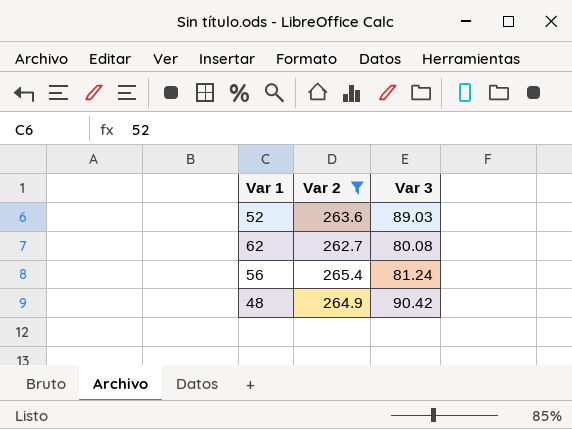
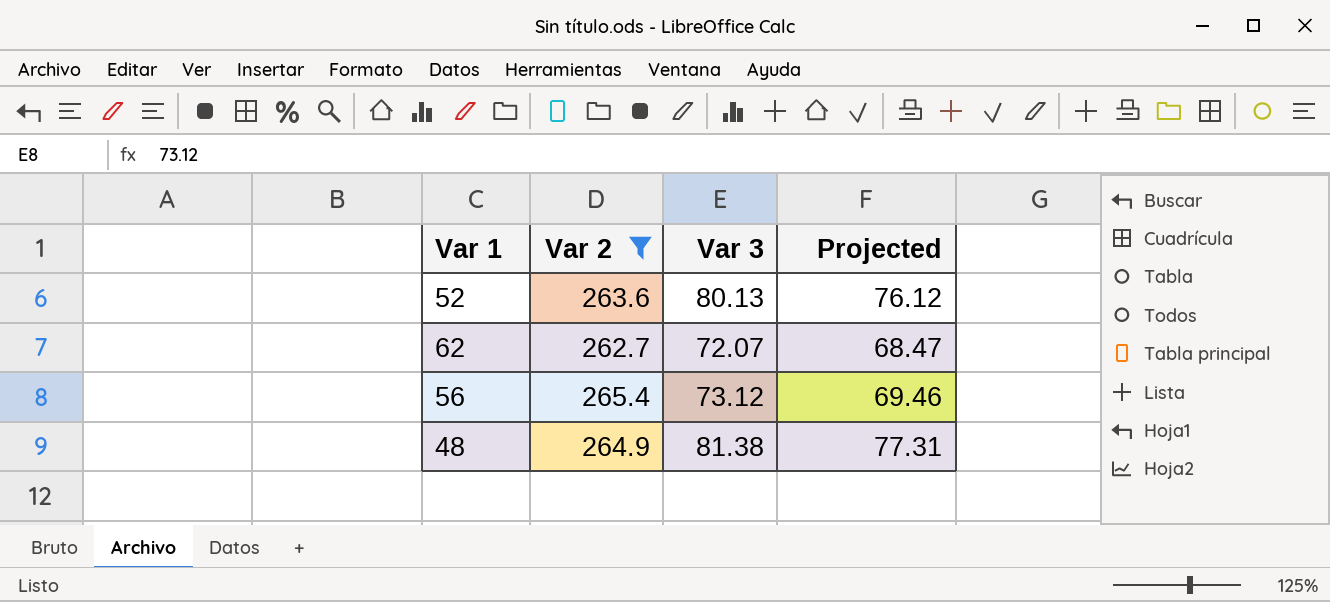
column Projected | formula: none -> [Var 3] * 0.95
52 | Var 3: 89.03 -> 80.13
62 | Var 3: 80.08 -> 72.07
56 | Var 3: 81.24 -> 73.12
48 | Var 3: 90.42 -> 81.38

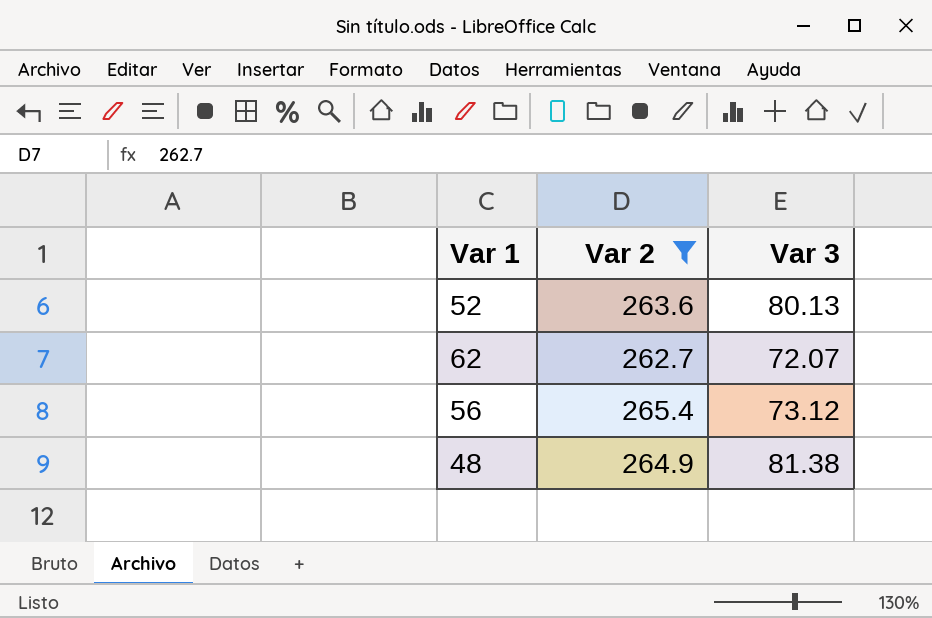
column Projected | formula: [Var 3] * 0.95 -> none

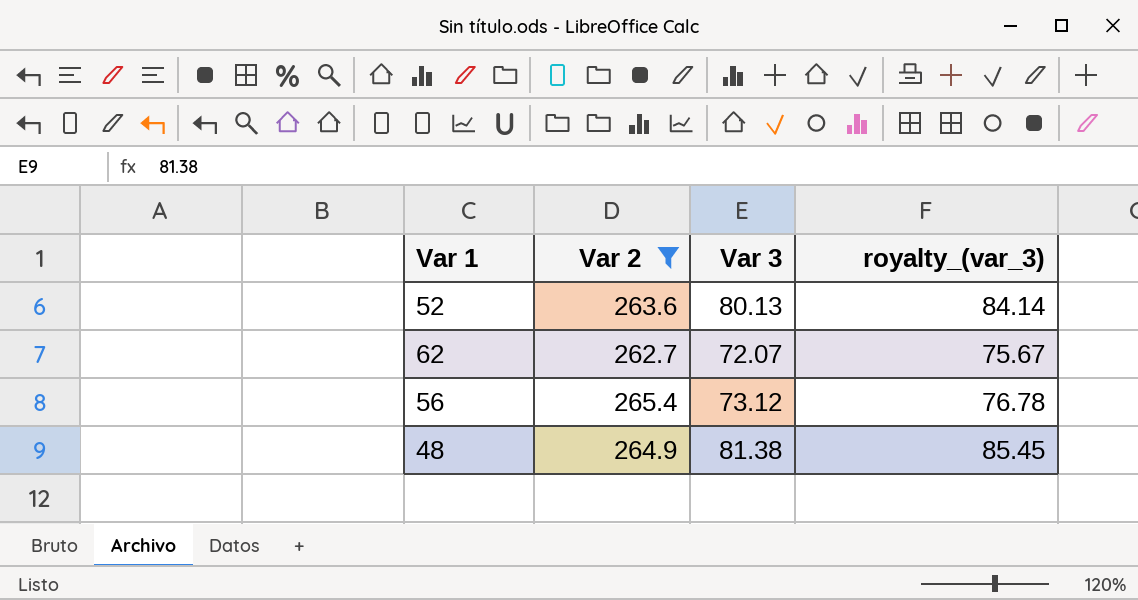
column royalty_(var_3) | formula: none -> [Var 3] * 1.05

